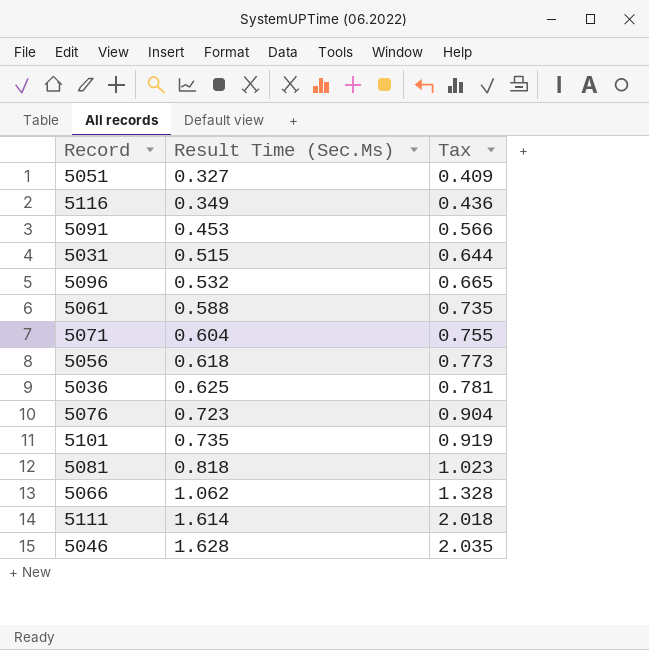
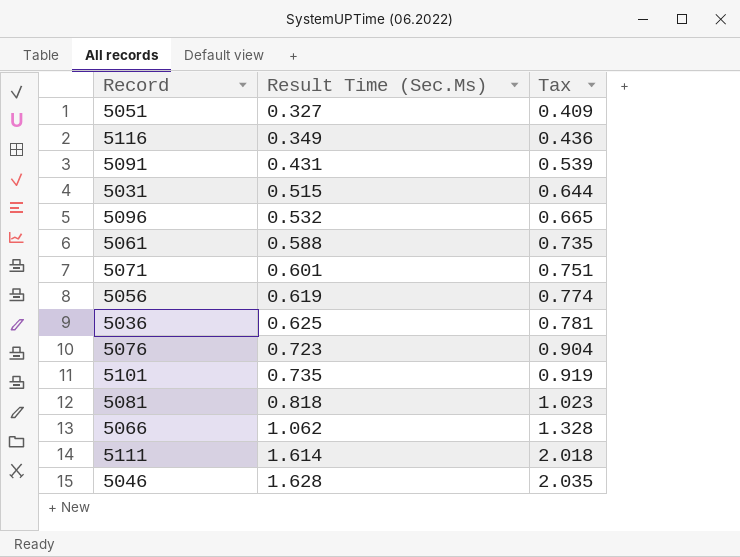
5091 | Result Time (Sec.Ms): 0.453 -> 0.431
5091 | Tax: 0.566 -> 0.539
5071 | Result Time (Sec.Ms): 0.604 -> 0.601
5071 | Tax: 0.755 -> 0.751
5056 | Result Time (Sec.Ms): 0.618 -> 0.619
5056 | Tax: 0.773 -> 0.774

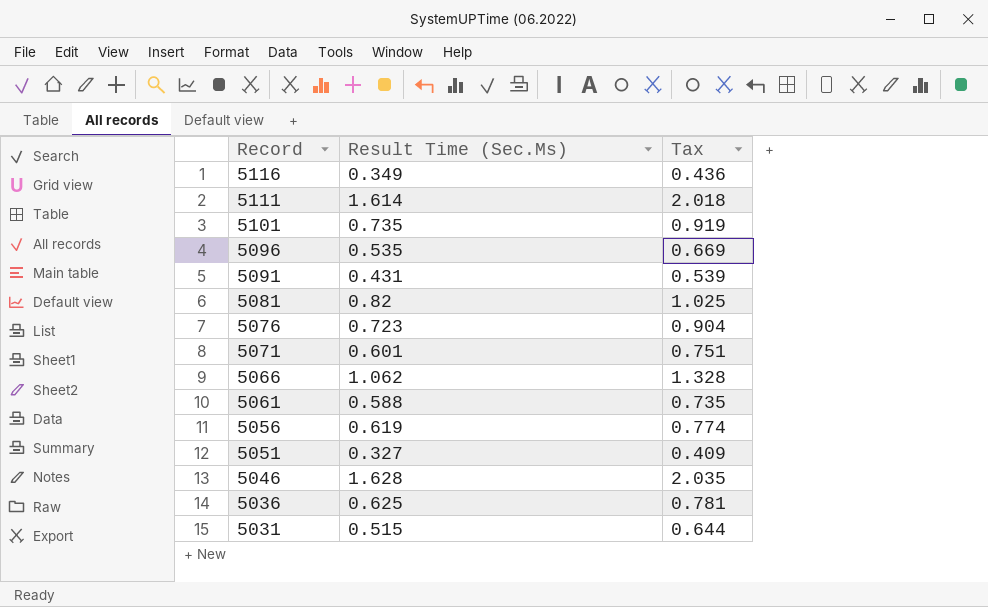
row order: Result Time (Sec.Ms) ascending -> Record descending
5096 | Result Time (Sec.Ms): 0.532 -> 0.535
5096 | Tax: 0.665 -> 0.669
5081 | Result Time (Sec.Ms): 0.818 -> 0.82
5081 | Tax: 1.023 -> 1.025

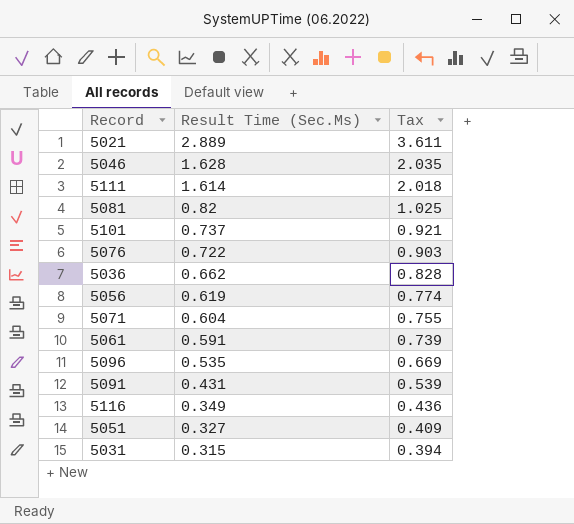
row order: Record descending -> Result Time (Sec.Ms) descending
row 5066: 1.062 | 1.328 -> none
row 5021: none -> 2.889 | 3.611
5101 | Result Time (Sec.Ms): 0.735 -> 0.737
5101 | Tax: 0.919 -> 0.921
5076 | Result Time (Sec.Ms): 0.723 -> 0.722
5076 | Tax: 0.904 -> 0.903
5036 | Result Time (Sec.Ms): 0.625 -> 0.662
5036 | Tax: 0.781 -> 0.828
5071 | Result Time (Sec.Ms): 0.601 -> 0.604
5071 | Tax: 0.751 -> 0.755
5061 | Result Time (Sec.Ms): 0.588 -> 0.591
5061 | Tax: 0.735 -> 0.739
5031 | Result Time (Sec.Ms): 0.515 -> 0.315
5031 | Tax: 0.644 -> 0.394

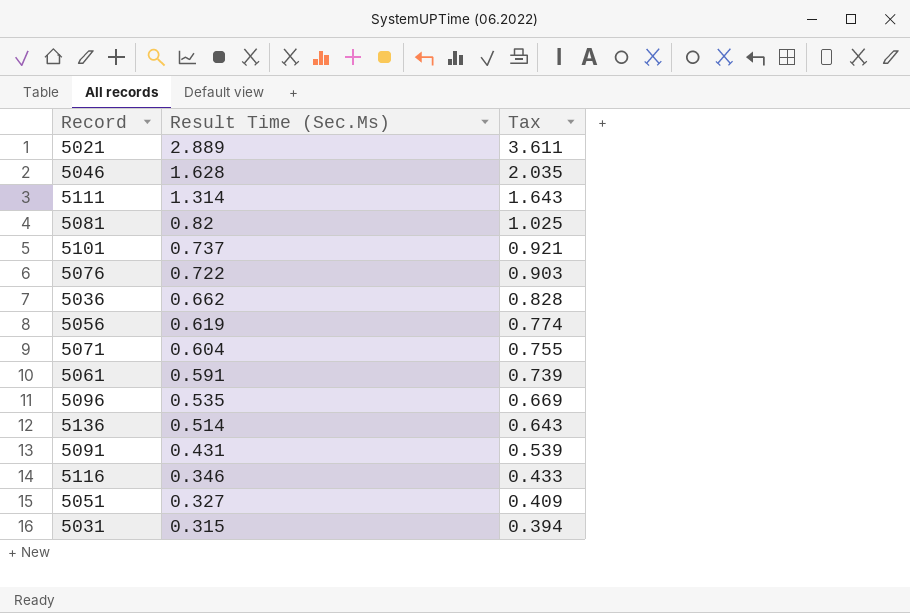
5111 | Result Time (Sec.Ms): 1.614 -> 1.314
5111 | Tax: 2.018 -> 1.643
row 5136: none -> 0.514 | 0.643
5116 | Result Time (Sec.Ms): 0.349 -> 0.346
5116 | Tax: 0.436 -> 0.433

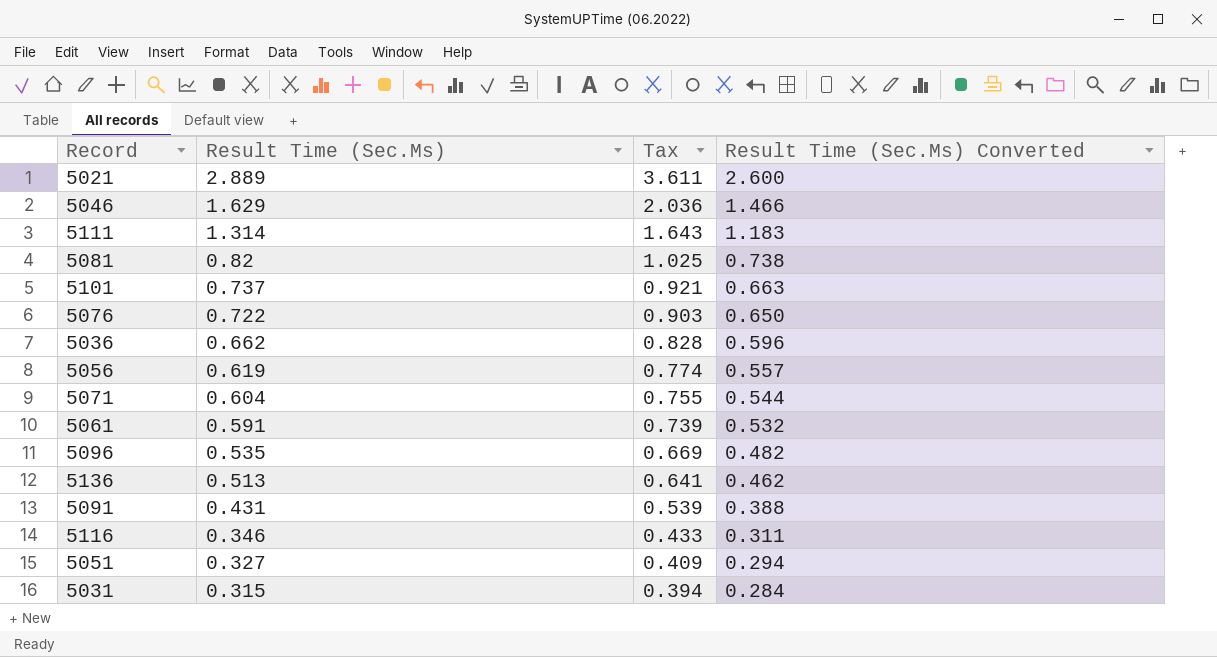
column Result Time (Sec.Ms) Converted | formula: none -> [Result Time (Sec.Ms)] * 0.9
5046 | Result Time (Sec.Ms): 1.628 -> 1.629
5046 | Tax: 2.035 -> 2.036
5136 | Result Time (Sec.Ms): 0.514 -> 0.513
5136 | Tax: 0.643 -> 0.641

